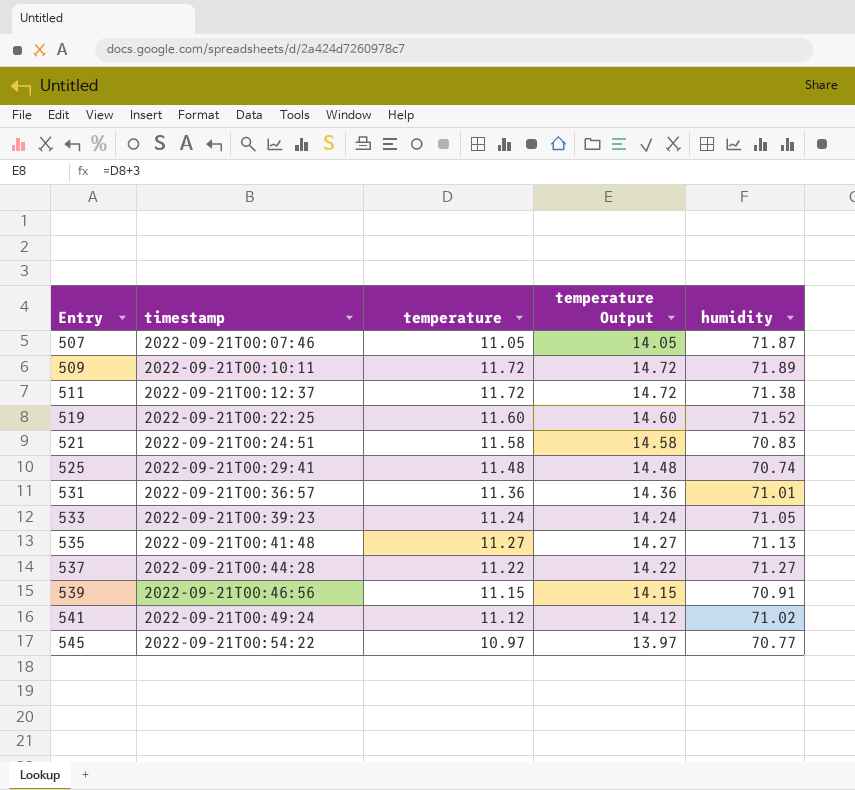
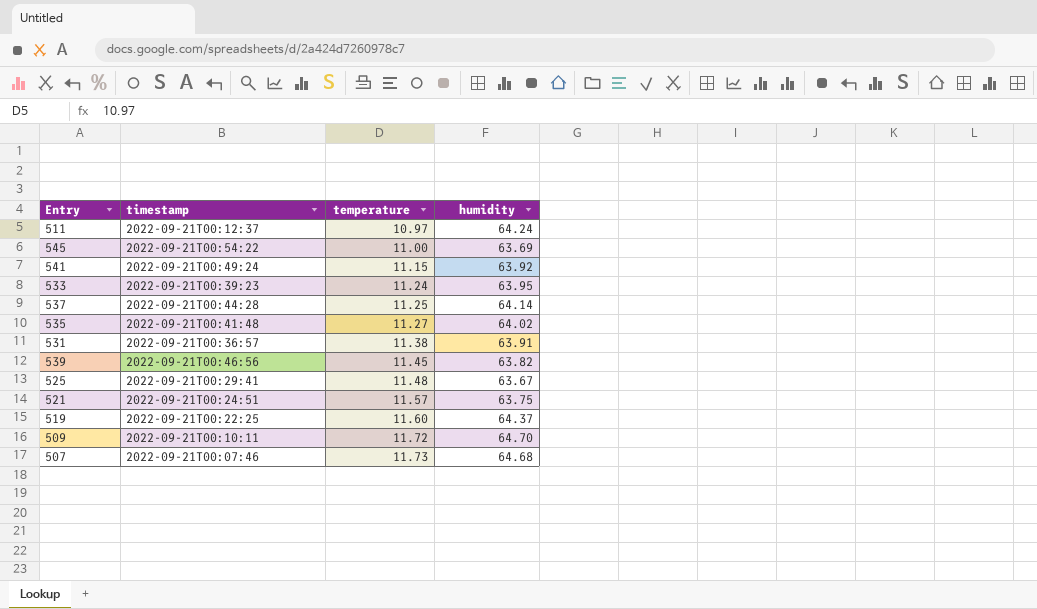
row order: Entry ascending -> temperature ascending
column temperature Output | formula: [temperature] + 3 -> none
511 | temperature: 11.72 -> 10.97
511 | humidity: 71.38 -> 64.24
545 | temperature: 10.97 -> 11.00
545 | humidity: 70.77 -> 63.69
541 | temperature: 11.12 -> 11.15
541 | humidity: 71.02 -> 63.92
533 | humidity: 71.05 -> 63.95
537 | temperature: 11.22 -> 11.25
537 | humidity: 71.27 -> 64.14
535 | humidity: 71.13 -> 64.02
531 | temperature: 11.36 -> 11.38
531 | humidity: 71.01 -> 63.91
539 | temperature: 11.15 -> 11.45
539 | humidity: 70.91 -> 63.82
525 | humidity: 70.74 -> 63.67
521 | temperature: 11.58 -> 11.57
521 | humidity: 70.83 -> 63.75
519 | humidity: 71.52 -> 64.37
509 | humidity: 71.89 -> 64.70
507 | temperature: 11.05 -> 11.73
507 | humidity: 71.87 -> 64.68

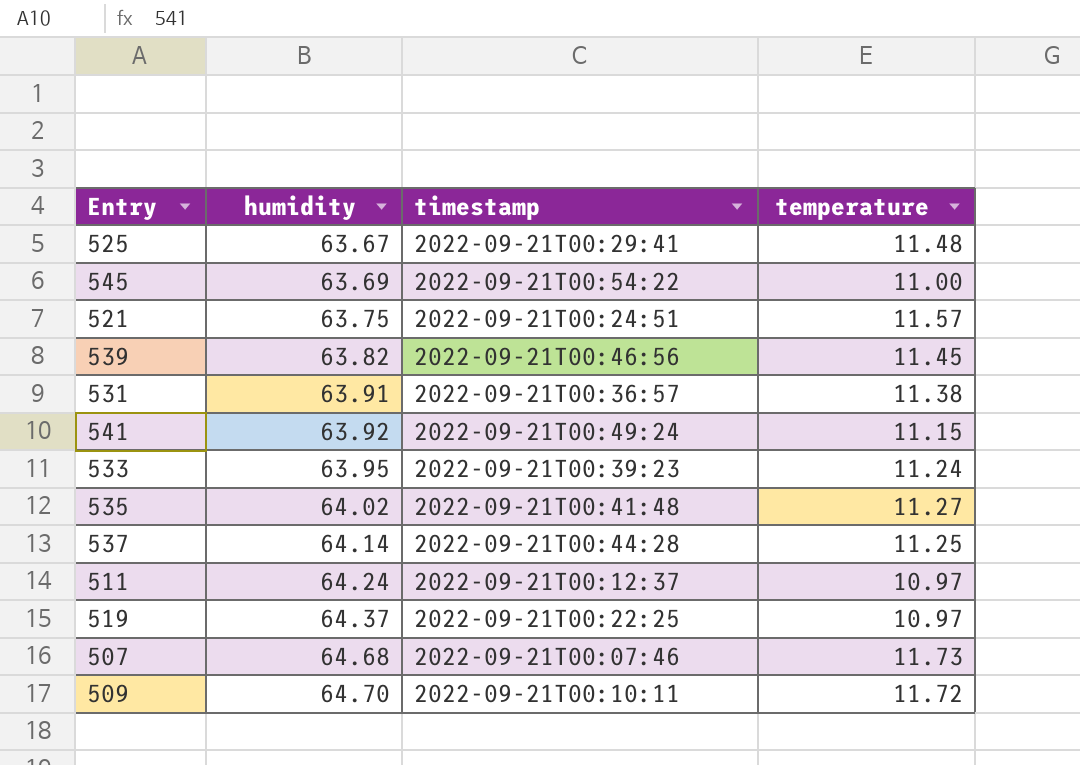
row order: temperature ascending -> humidity ascending
column humidity | position: 4 -> 2
519 | temperature: 11.60 -> 10.97

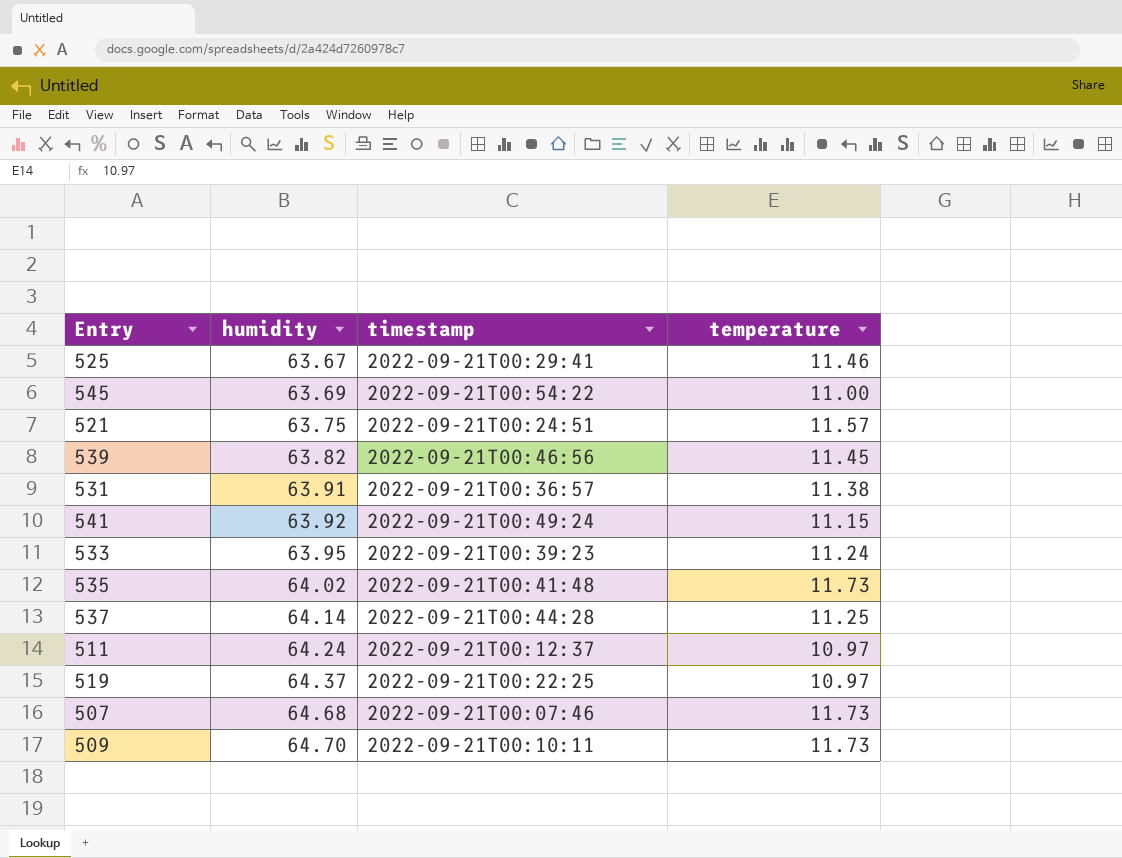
525 | temperature: 11.48 -> 11.46
535 | temperature: 11.27 -> 11.73
509 | temperature: 11.72 -> 11.73

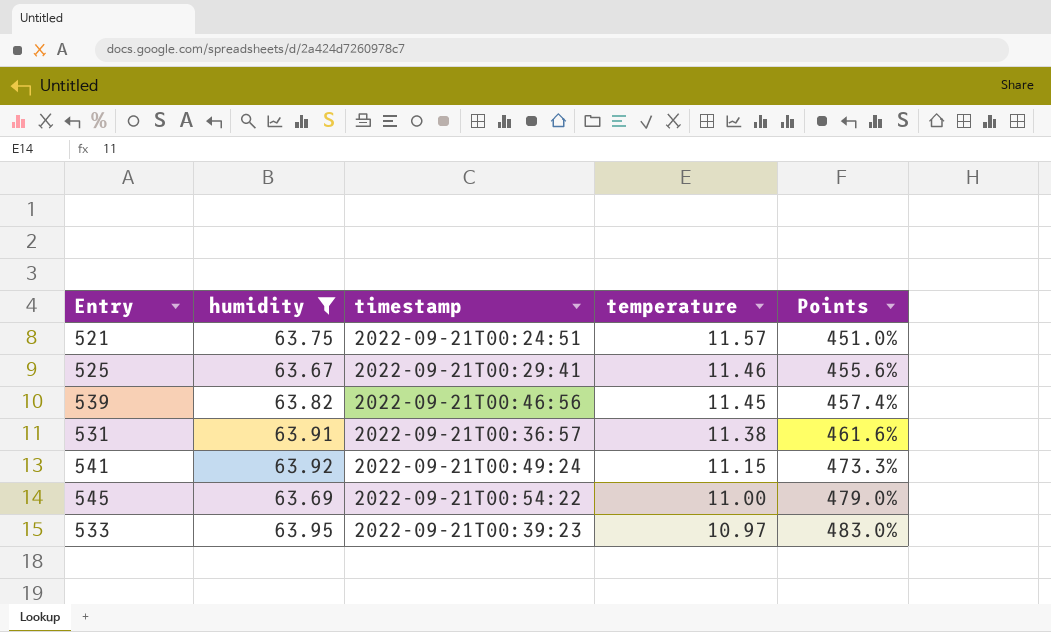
filter: none -> humidity <= 63.95
row order: humidity ascending -> temperature descending
column Points | formula: none -> ([humidity] - [temperature]) / [temperature]
533 | temperature: 11.24 -> 10.97

